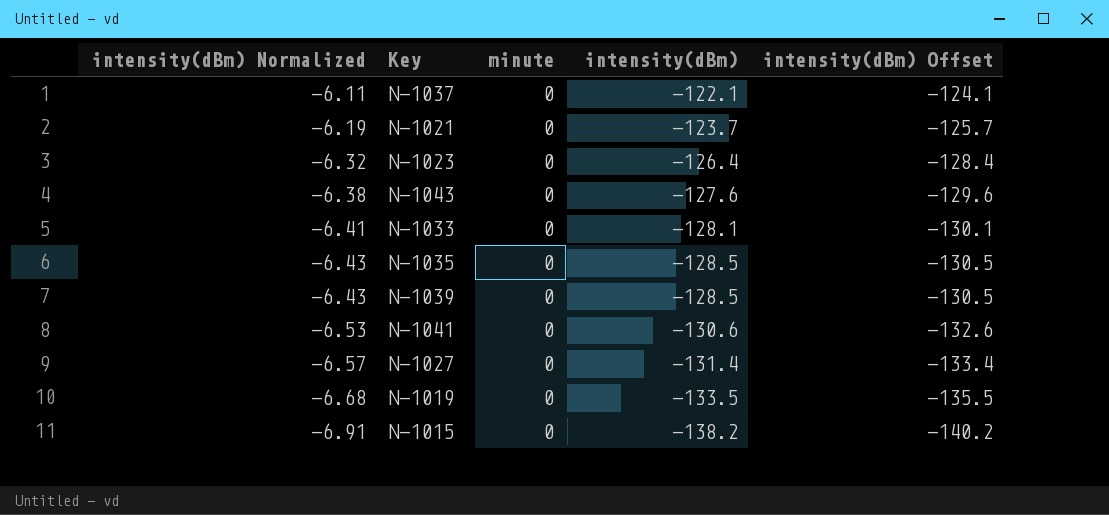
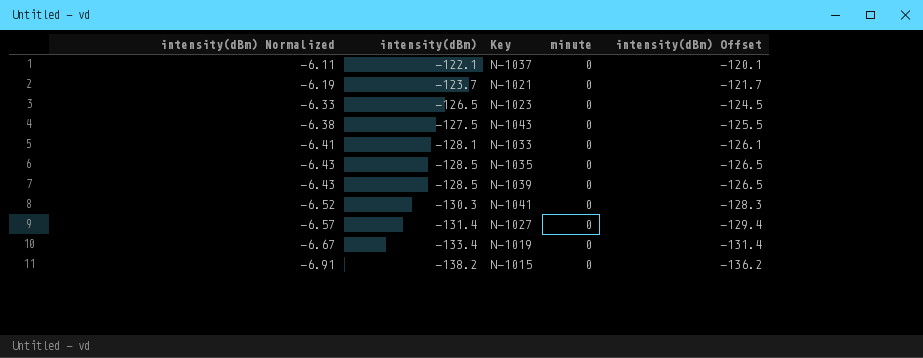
column intensity(dBm) | position: 4 -> 2
column intensity(dBm) Offset | formula: [intensity(dBm)] - 2 -> [intensity(dBm)] + 2
N-1023 | intensity(dBm) Normalized: -6.32 -> -6.33
N-1023 | intensity(dBm): -126.4 -> -126.5
N-1043 | intensity(dBm): -127.6 -> -127.5
N-1041 | intensity(dBm) Normalized: -6.53 -> -6.52
N-1041 | intensity(dBm): -130.6 -> -130.3
N-1019 | intensity(dBm) Normalized: -6.68 -> -6.67
N-1019 | intensity(dBm): -133.5 -> -133.4

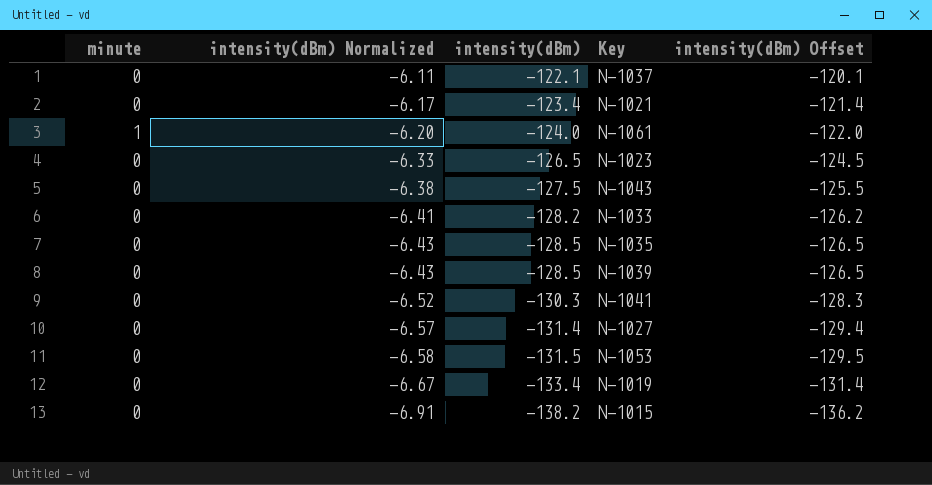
column minute | position: 4 -> 1
N-1021 | intensity(dBm) Normalized: -6.19 -> -6.17
N-1021 | intensity(dBm): -123.7 -> -123.4
N-1021 | intensity(dBm) Offset: -121.7 -> -121.4
row N-1061: none -> 1 | -6.20 | -124.0 | -122.0
N-1033 | intensity(dBm): -128.1 -> -128.2
N-1033 | intensity(dBm) Offset: -126.1 -> -126.2
row N-1053: none -> 0 | -6.58 | -131.5 | -129.5

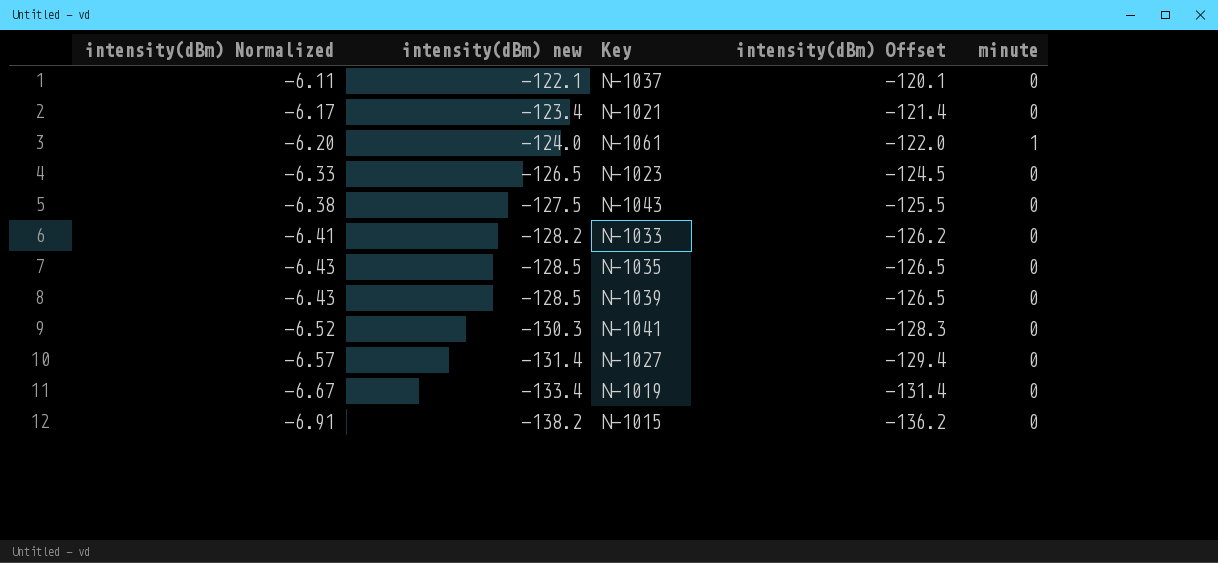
column name: intensity(dBm) -> intensity(dBm) new
column minute | position: 1 -> 5
row N-1053: 0 | -6.58 | -131.5 | -129.5 -> none

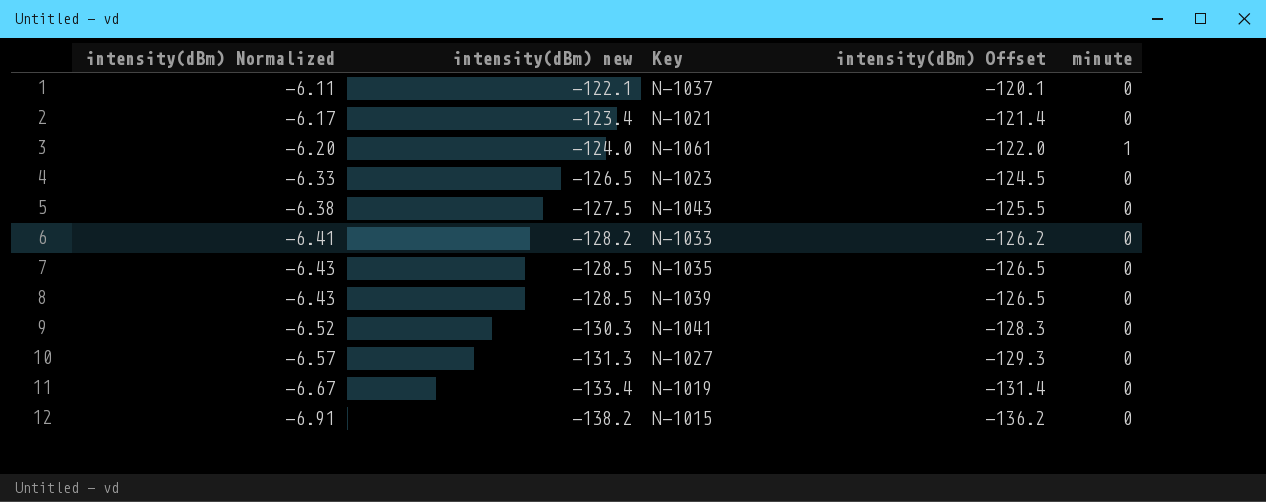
N-1027 | intensity(dBm) new: -131.4 -> -131.3
N-1027 | intensity(dBm) Offset: -129.4 -> -129.3

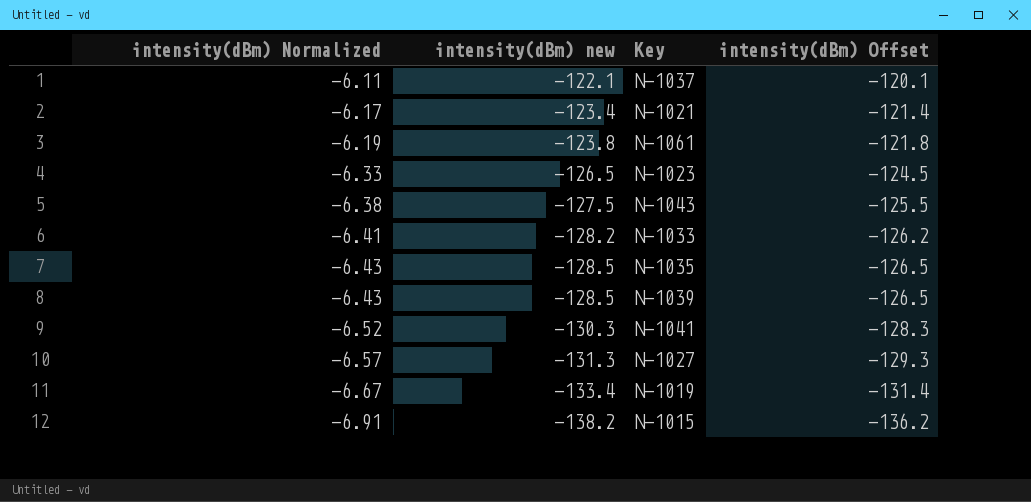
column minute | position: 5 -> none
N-1061 | intensity(dBm) Normalized: -6.20 -> -6.19
N-1061 | intensity(dBm) new: -124.0 -> -123.8
N-1061 | intensity(dBm) Offset: -122.0 -> -121.8

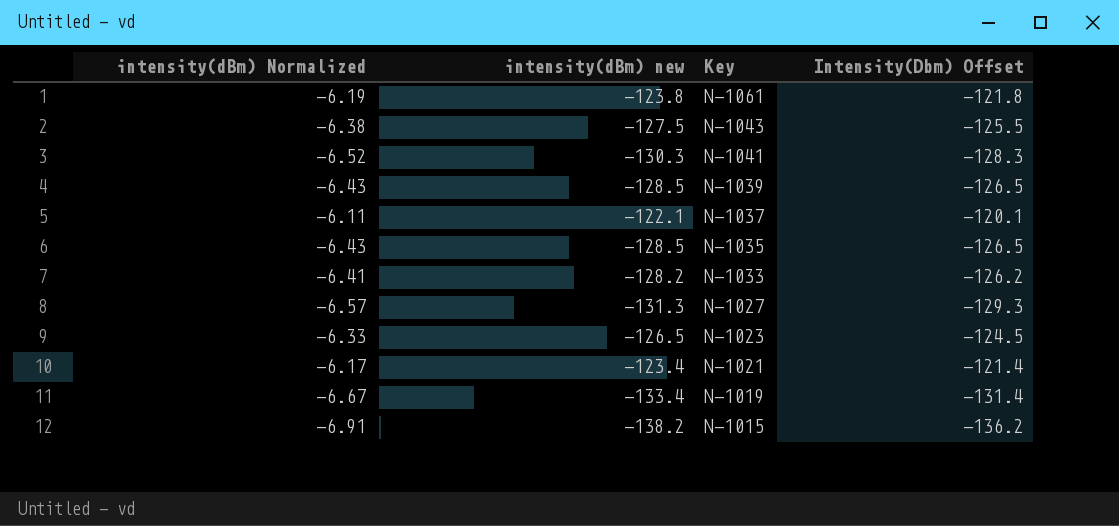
row order: intensity(dBm) Normalized descending -> Key descending
column name: intensity(dBm) Offset -> Intensity(Dbm) Offset

